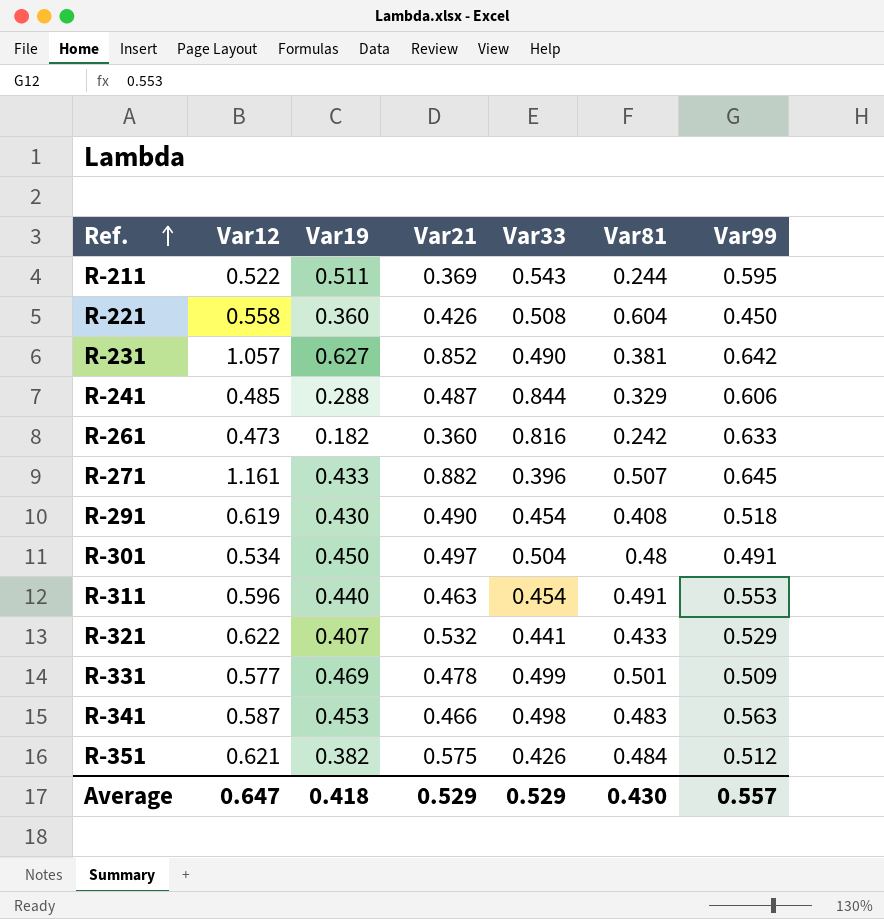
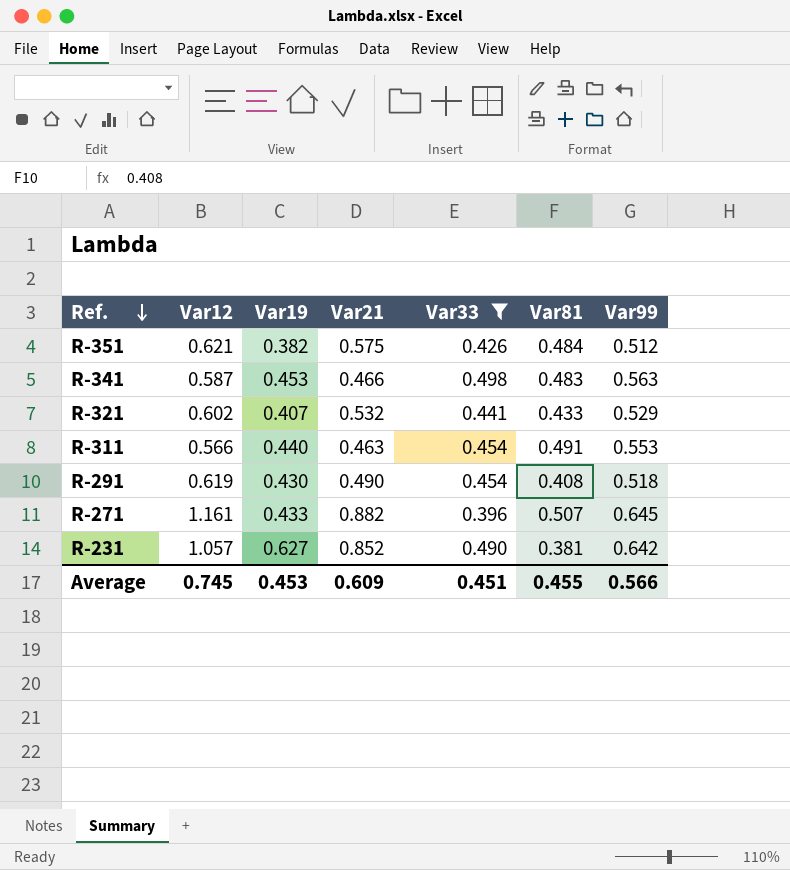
filter: none -> Var33 <= 0.498
row order: Ref. ascending -> Ref. descending
R-321 | Var12: 0.622 -> 0.602
R-311 | Var12: 0.596 -> 0.566
Average | Var12: 0.647 -> 0.745
Average | Var19: 0.418 -> 0.453
Average | Var21: 0.529 -> 0.609
Average | Var33: 0.529 -> 0.451
Average | Var81: 0.430 -> 0.455
Average | Var99: 0.557 -> 0.566

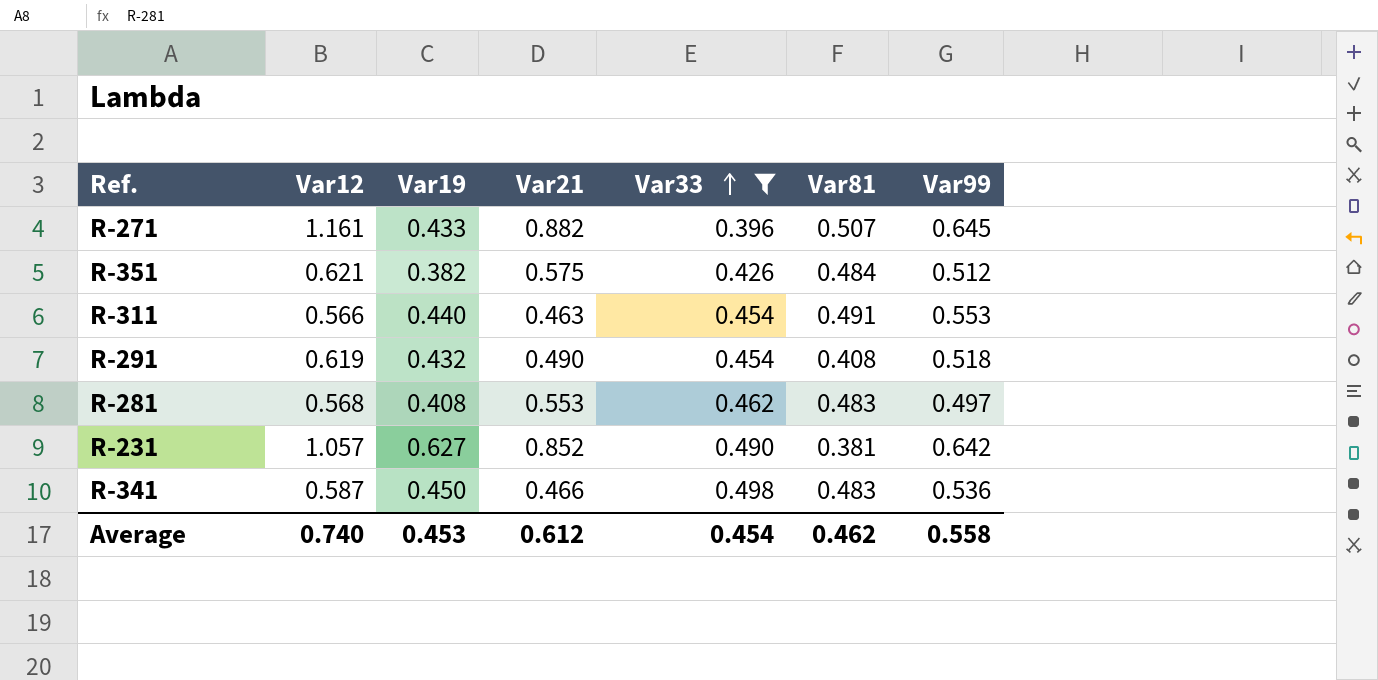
row order: Ref. descending -> Var33 ascending
row R-321: 0.602 | 0.407 | 0.532 | 0.441 | 0.433 | 0.529 -> none
R-291 | Var19: 0.430 -> 0.432
row R-281: none -> 0.568 | 0.408 | 0.553 | 0.462 | 0.483 | 0.497
R-341 | Var19: 0.453 -> 0.450
R-341 | Var99: 0.563 -> 0.536
Average | Var12: 0.745 -> 0.740
Average | Var21: 0.609 -> 0.612
Average | Var33: 0.451 -> 0.454
Average | Var81: 0.455 -> 0.462
Average | Var99: 0.566 -> 0.558

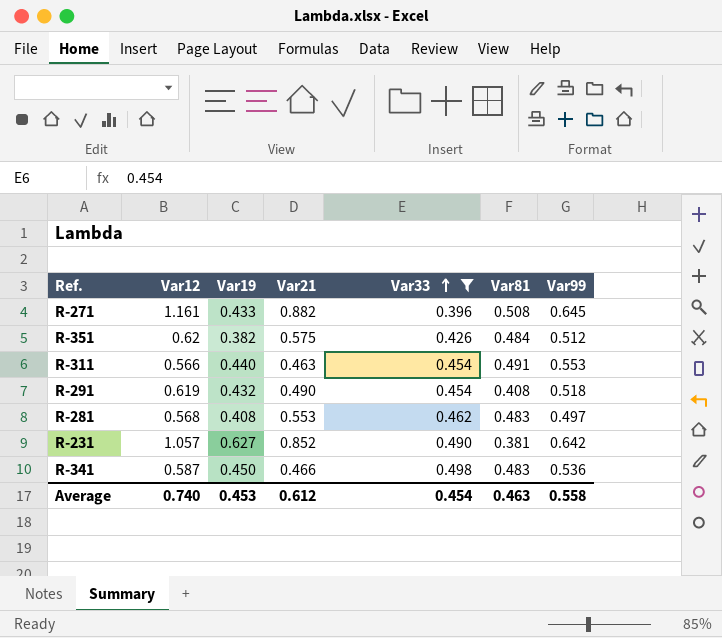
R-271 | Var81: 0.507 -> 0.508
R-351 | Var12: 0.621 -> 0.62
Average | Var81: 0.462 -> 0.463

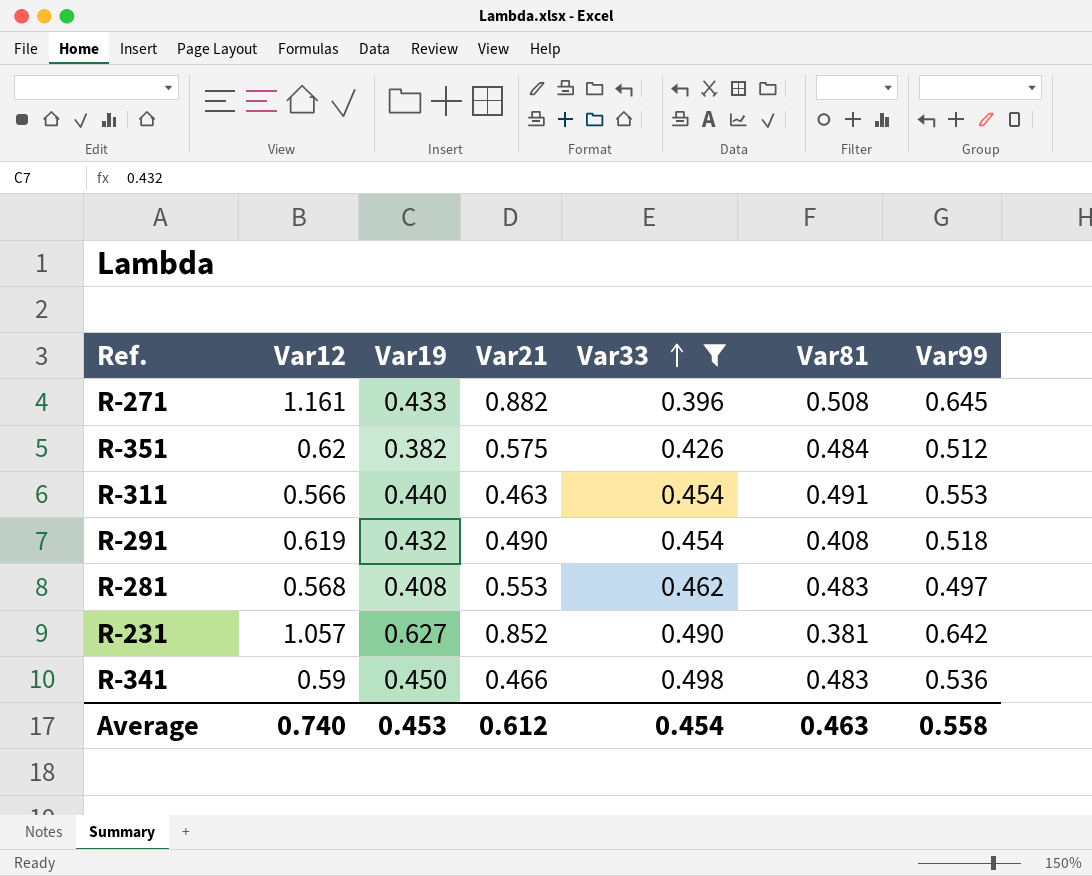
R-341 | Var12: 0.587 -> 0.59

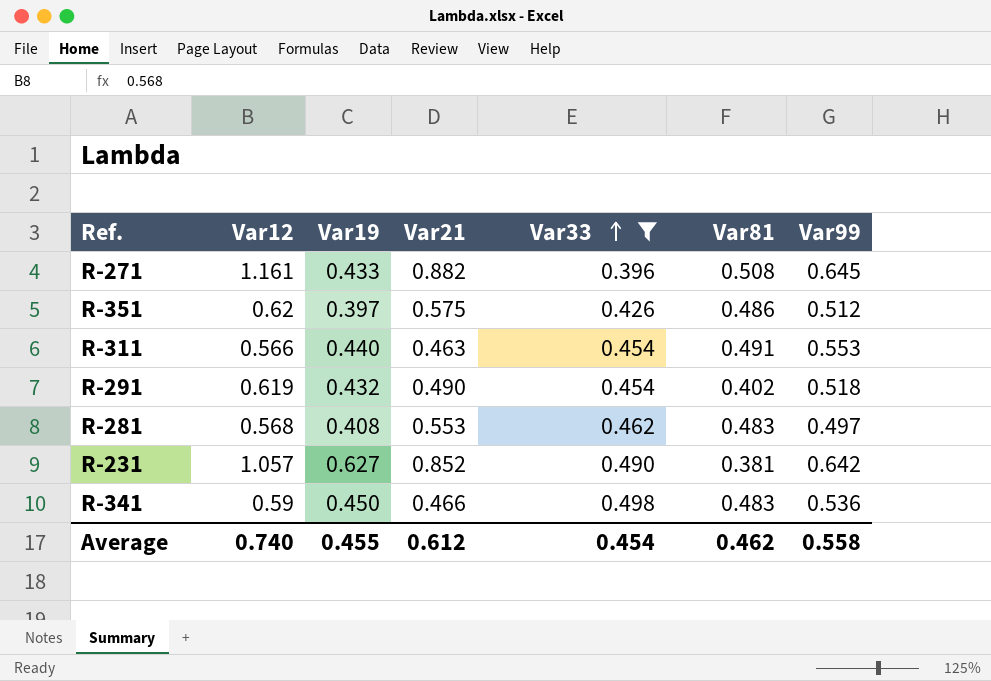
R-351 | Var19: 0.382 -> 0.397
R-351 | Var81: 0.484 -> 0.486
R-291 | Var81: 0.408 -> 0.402
Average | Var19: 0.453 -> 0.455
Average | Var81: 0.463 -> 0.462

